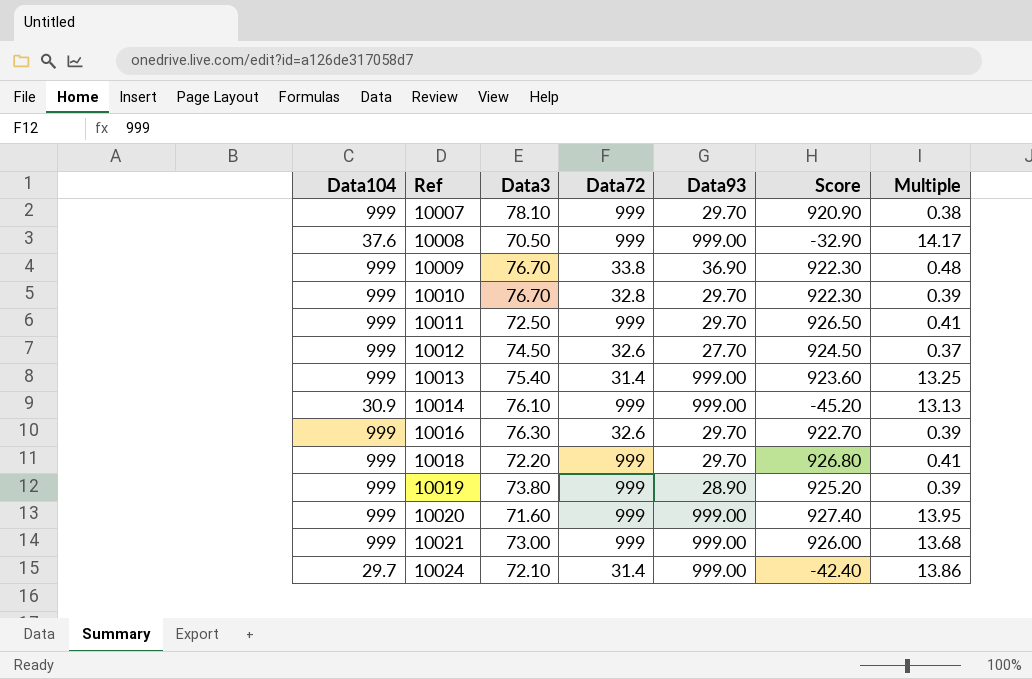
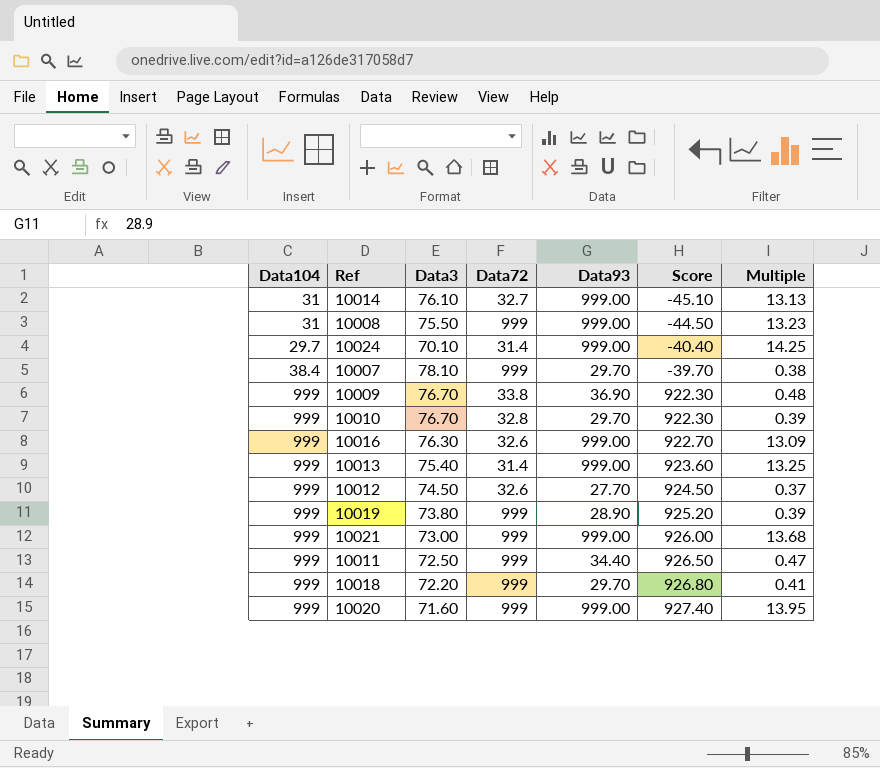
row order: Ref ascending -> Score ascending
10014 | Data104: 30.9 -> 31
10014 | Data72: 999 -> 32.7
10014 | Score: -45.20 -> -45.10
10008 | Data104: 37.6 -> 31
10008 | Data3: 70.50 -> 75.50
10008 | Score: -32.90 -> -44.50
10008 | Multiple: 14.17 -> 13.23
10024 | Data3: 72.10 -> 70.10
10024 | Score: -42.40 -> -40.40
10024 | Multiple: 13.86 -> 14.25
10007 | Data104: 999 -> 38.4
10007 | Score: 920.90 -> -39.70
10016 | Data93: 29.70 -> 999.00
10016 | Multiple: 0.39 -> 13.09
10011 | Data93: 29.70 -> 34.40
10011 | Multiple: 0.41 -> 0.47

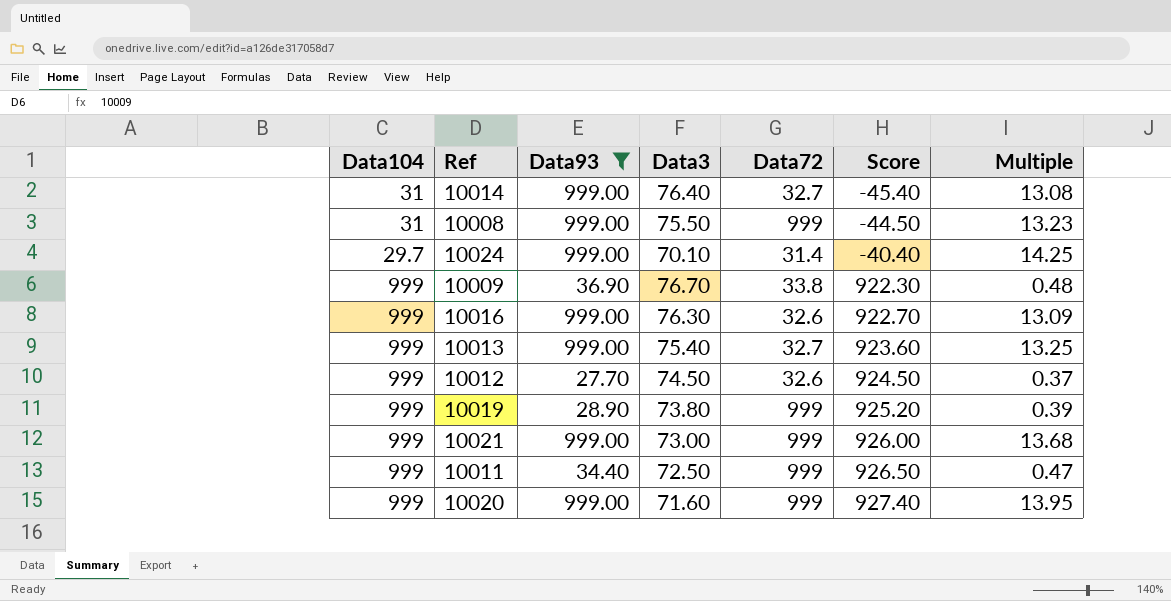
filter: none -> Data93 != 29.70
column Data93 | position: 5 -> 3
10014 | Data3: 76.10 -> 76.40
10014 | Score: -45.10 -> -45.40
10014 | Multiple: 13.13 -> 13.08
10013 | Data72: 31.4 -> 32.7

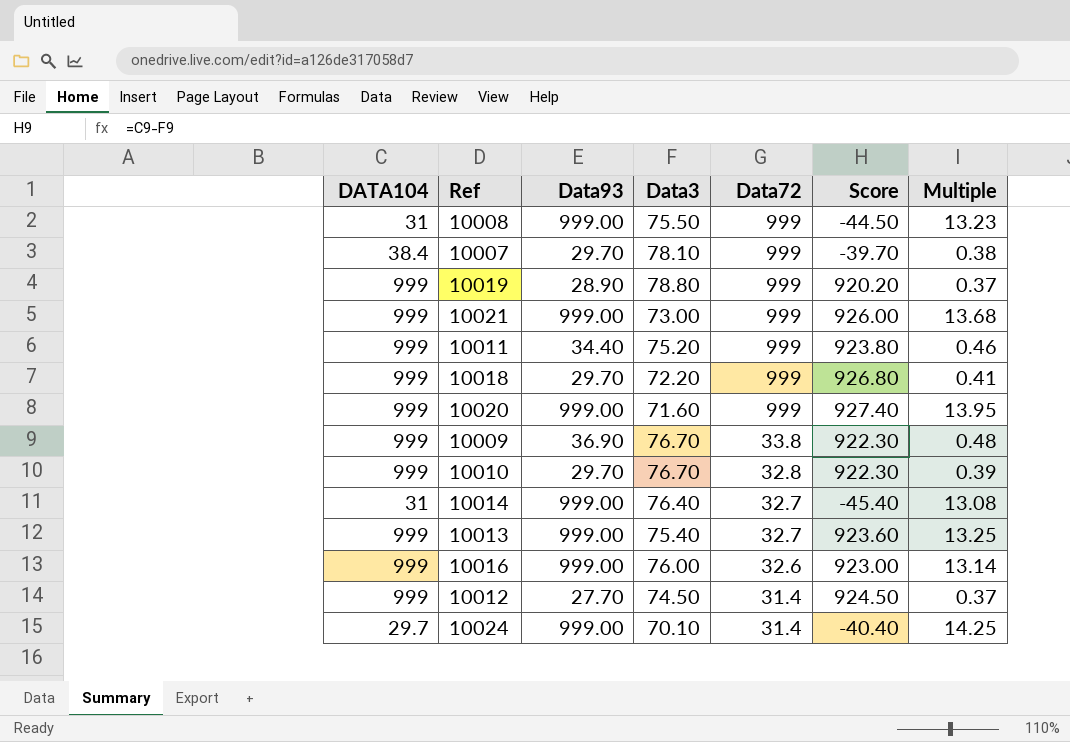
filter: Data93 != 29.70 -> none
row order: Score ascending -> Data72 descending
column name: Data104 -> DATA104
10019 | Data3: 73.80 -> 78.80
10019 | Score: 925.20 -> 920.20
10019 | Multiple: 0.39 -> 0.37
10011 | Data3: 72.50 -> 75.20
10011 | Score: 926.50 -> 923.80
10011 | Multiple: 0.47 -> 0.46
10016 | Data3: 76.30 -> 76.00
10016 | Score: 922.70 -> 923.00
10016 | Multiple: 13.09 -> 13.14
10012 | Data72: 32.6 -> 31.4

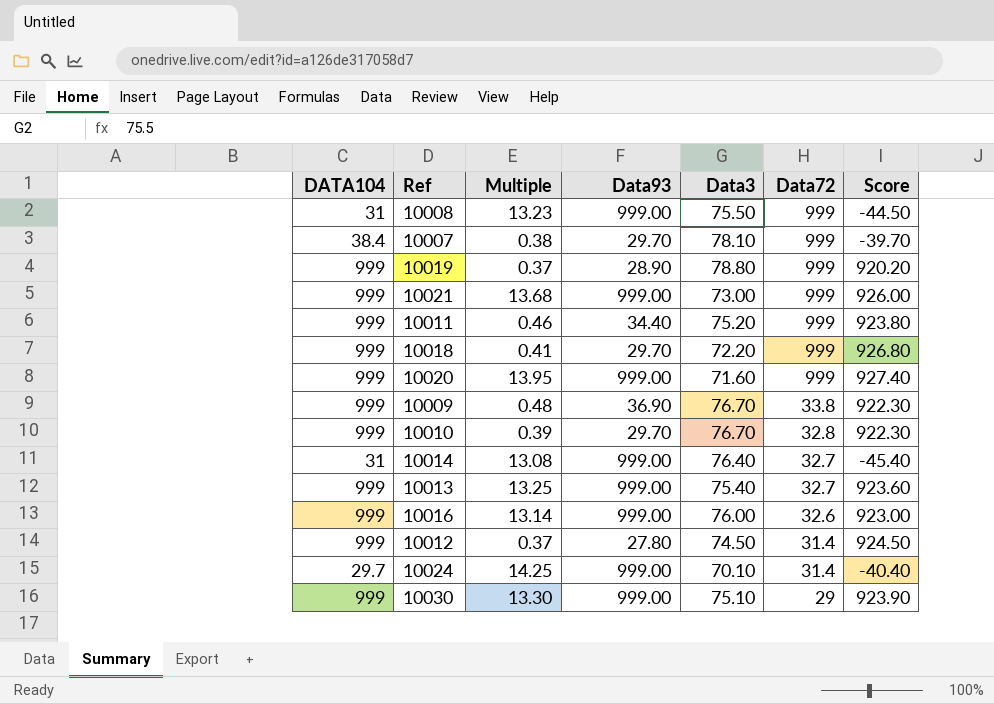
column Multiple | position: 7 -> 3
10012 | Data93: 27.70 -> 27.80
row 10030: none -> 999 | 13.30 | 999.00 | 75.10 | 29 | 923.90

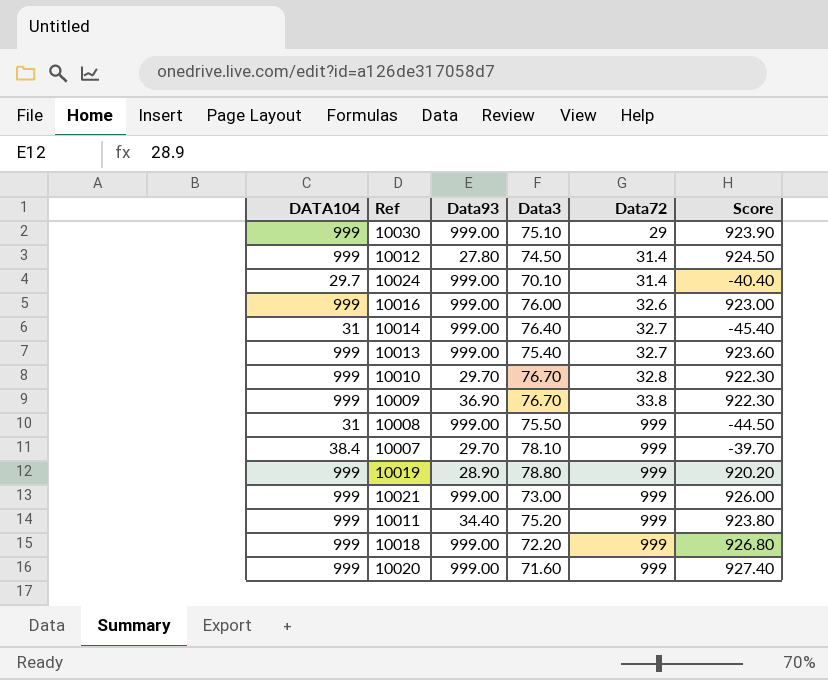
row order: Data72 descending -> Data72 ascending
column Multiple | formula: [Data93] / [Data3] -> none
10018 | Data93: 29.70 -> 999.00

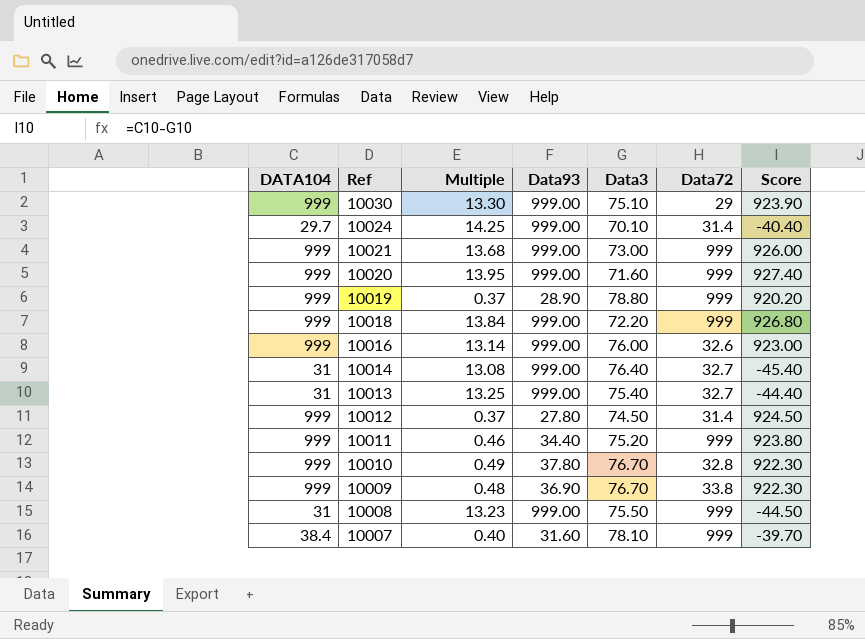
row order: Data72 ascending -> Ref descending
column Multiple | formula: none -> [Data93] / [Data3]
10013 | DATA104: 999 -> 31
10013 | Score: 923.60 -> -44.40
10010 | Data93: 29.70 -> 37.80
10007 | Data93: 29.70 -> 31.60

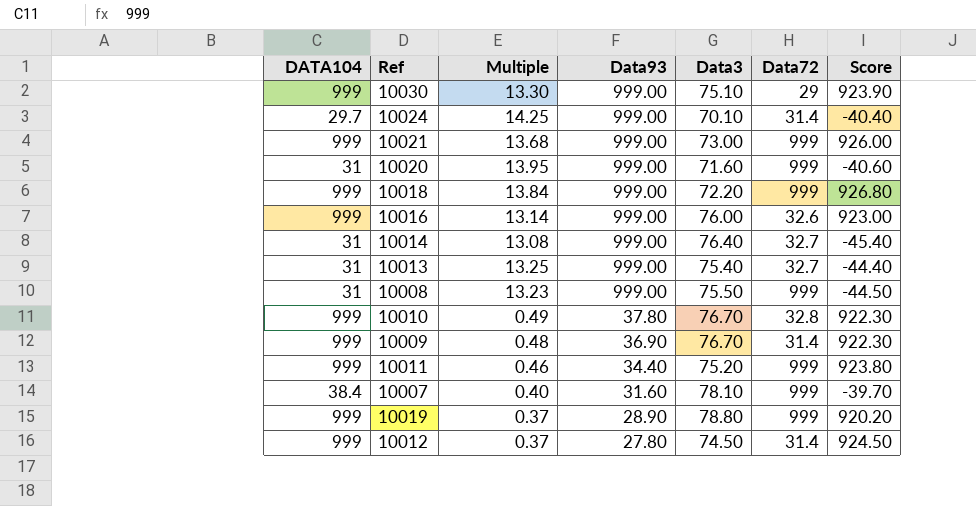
row order: Ref descending -> Data93 descending
10020 | DATA104: 999 -> 31
10020 | Score: 927.40 -> -40.60
10009 | Data72: 33.8 -> 31.4

